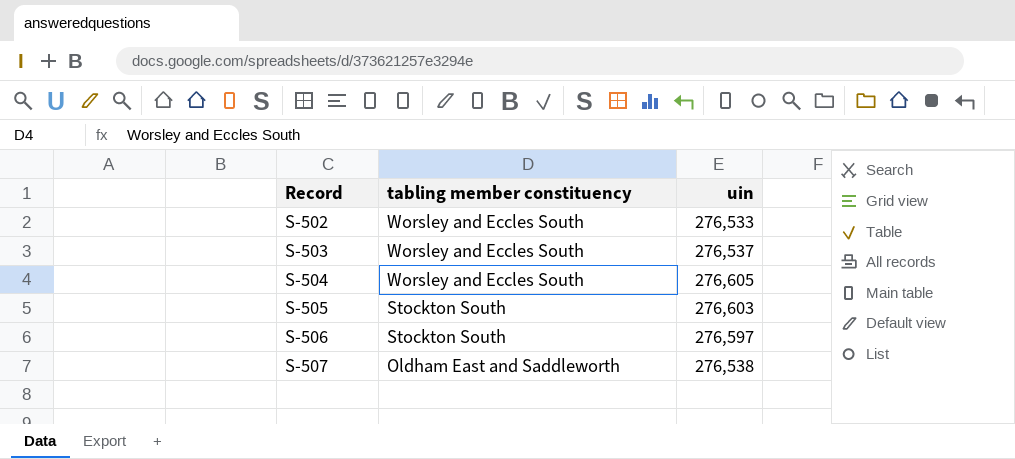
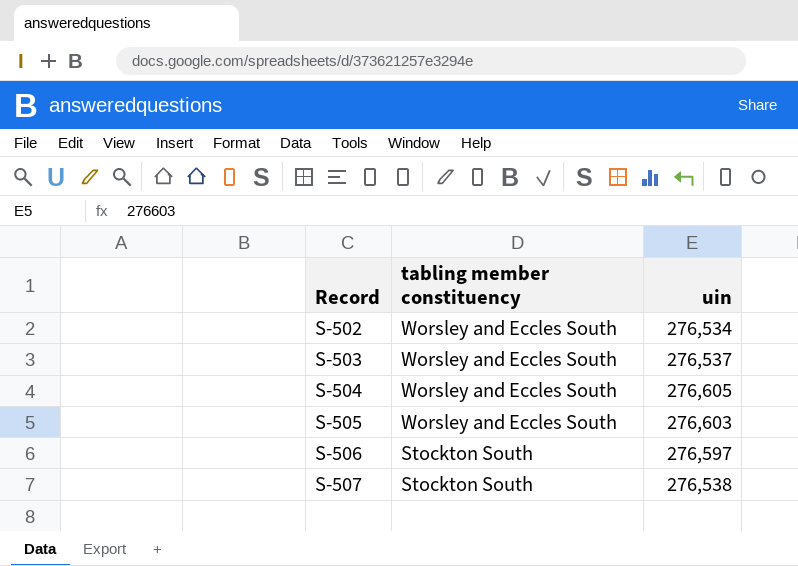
S-502 | uin: 276,533 -> 276,534
S-505 | tabling member constituency: Stockton South -> Worsley and Eccles South
S-507 | tabling member constituency: Oldham East and Saddleworth -> Stockton South

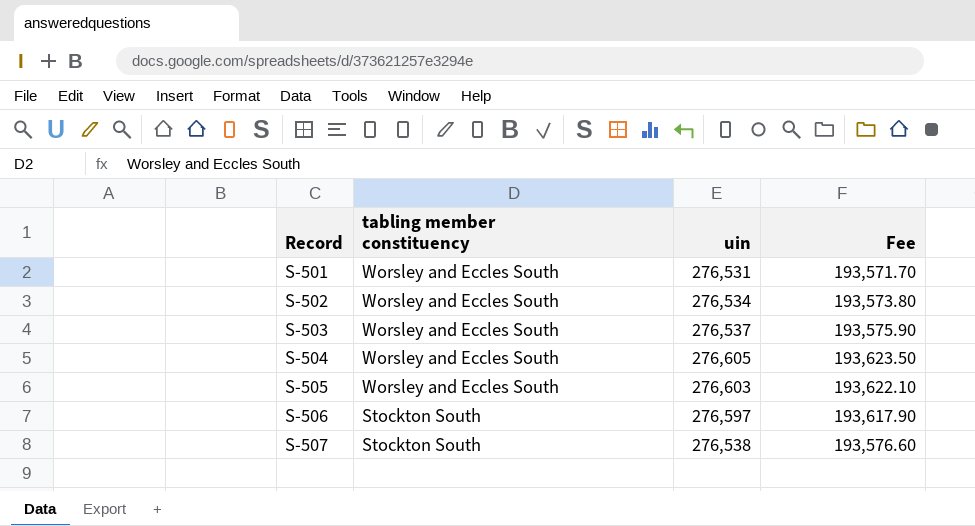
column Fee | formula: none -> [uin] * 0.7
row S-501: none -> Worsley and Eccles South | 276,531 | 193,571.70

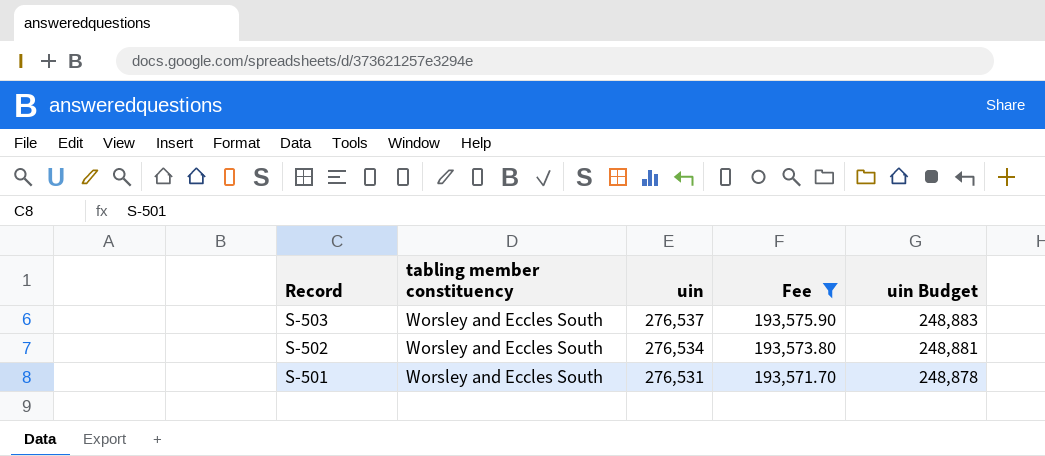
filter: none -> Fee <= 193,575.90
row order: Record ascending -> Record descending
column uin Budget | formula: none -> [uin] * 0.9

